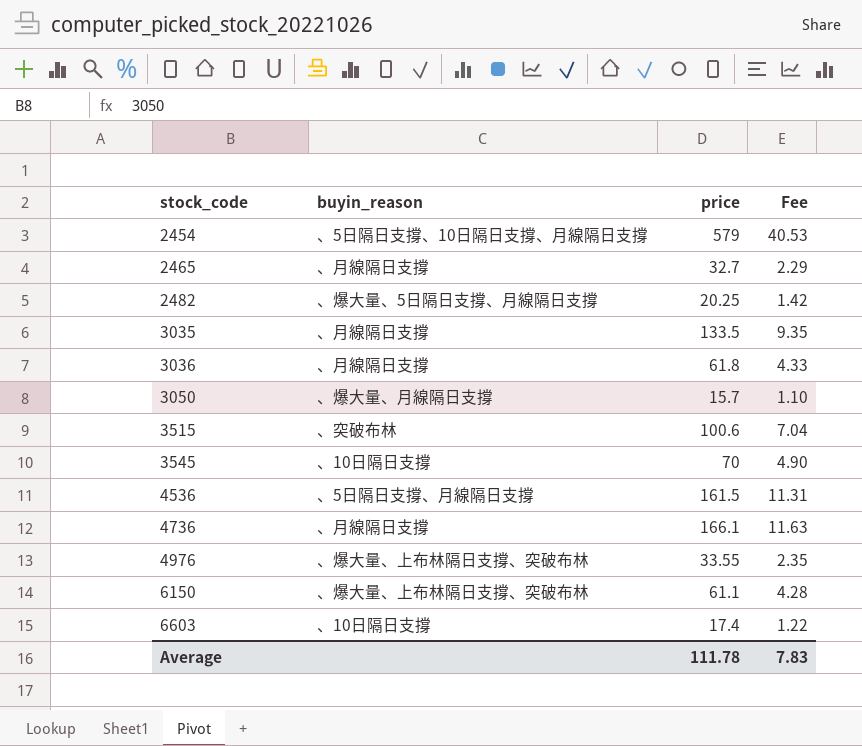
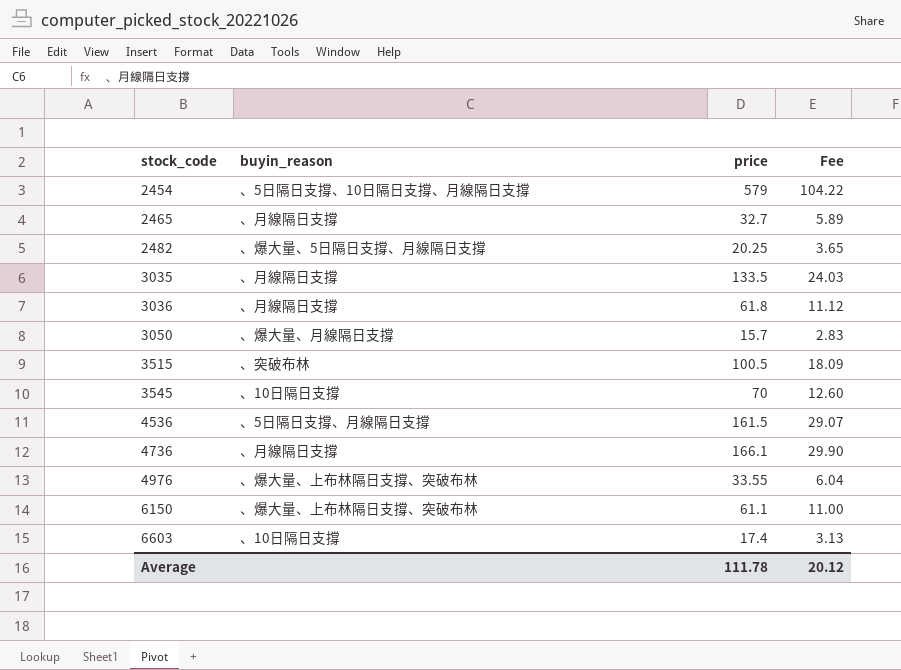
column Fee | formula: [price] * 0.07 -> [price] * 0.18
3515 | price: 100.6 -> 100.5
Average | Fee: 7.83 -> 20.12

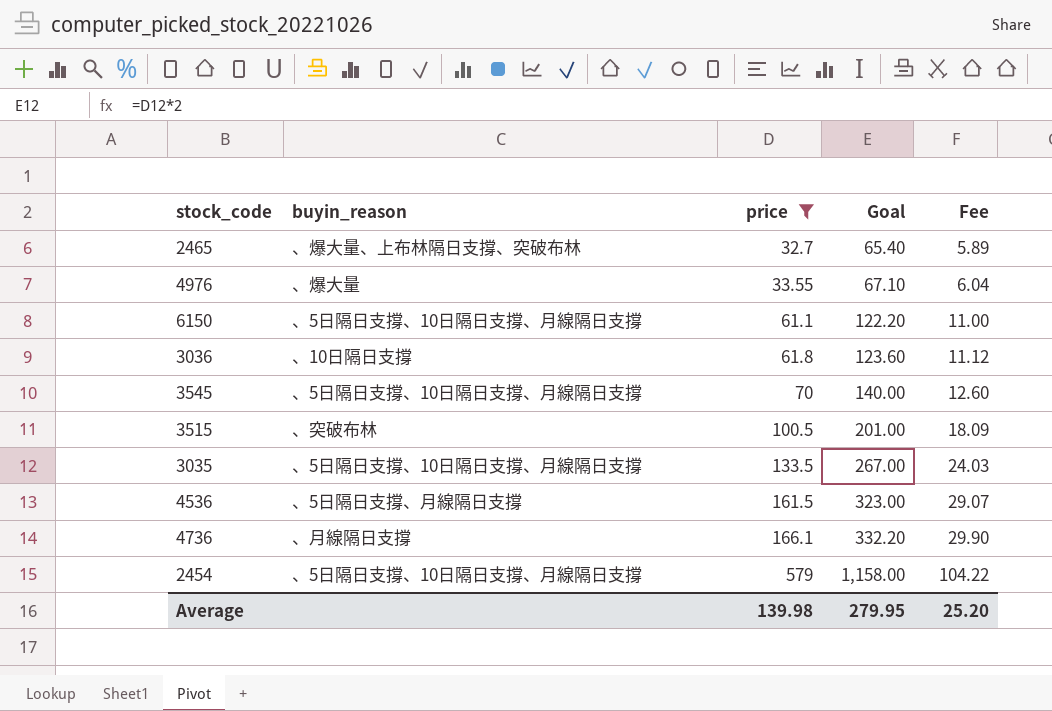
filter: none -> price >= 32.7
row order: stock_code ascending -> price ascending
column Goal | formula: none -> [price] * 2
2465 | buyin_reason: 、月線隔日支撐 -> 、爆大量、上布林隔日支撐、突破布林
4976 | buyin_reason: 、爆大量、上布林隔日支撐、突破布林 -> 、爆大量
6150 | buyin_reason: 、爆大量、上布林隔日支撐、突破布林 -> 、5日隔日支撐、10日隔日支撐、月線隔日支撐
3036 | buyin_reason: 、月線隔日支撐 -> 、10日隔日支撐
3545 | buyin_reason: 、10日隔日支撐 -> 、5日隔日支撐、10日隔日支撐、月線隔日支撐
3035 | buyin_reason: 、月線隔日支撐 -> 、5日隔日支撐、10日隔日支撐、月線隔日支撐
Average | price: 111.78 -> 139.98
Average | Fee: 20.12 -> 25.20

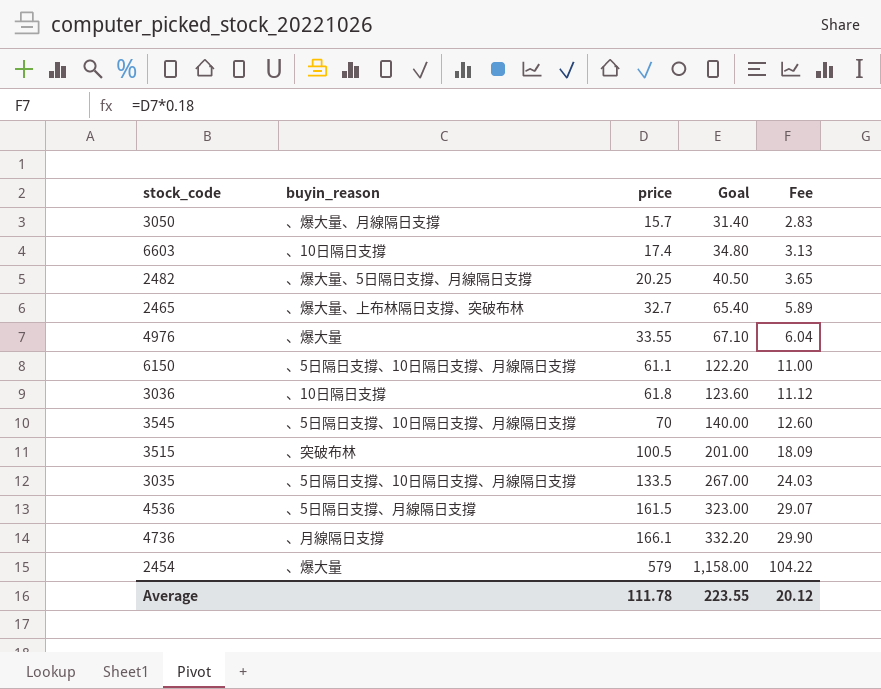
filter: price >= 32.7 -> none
2454 | buyin_reason: 、5日隔日支撐、10日隔日支撐、月線隔日支撐 -> 、爆大量
Average | price: 139.98 -> 111.78
Average | Goal: 279.95 -> 223.55
Average | Fee: 25.20 -> 20.12

